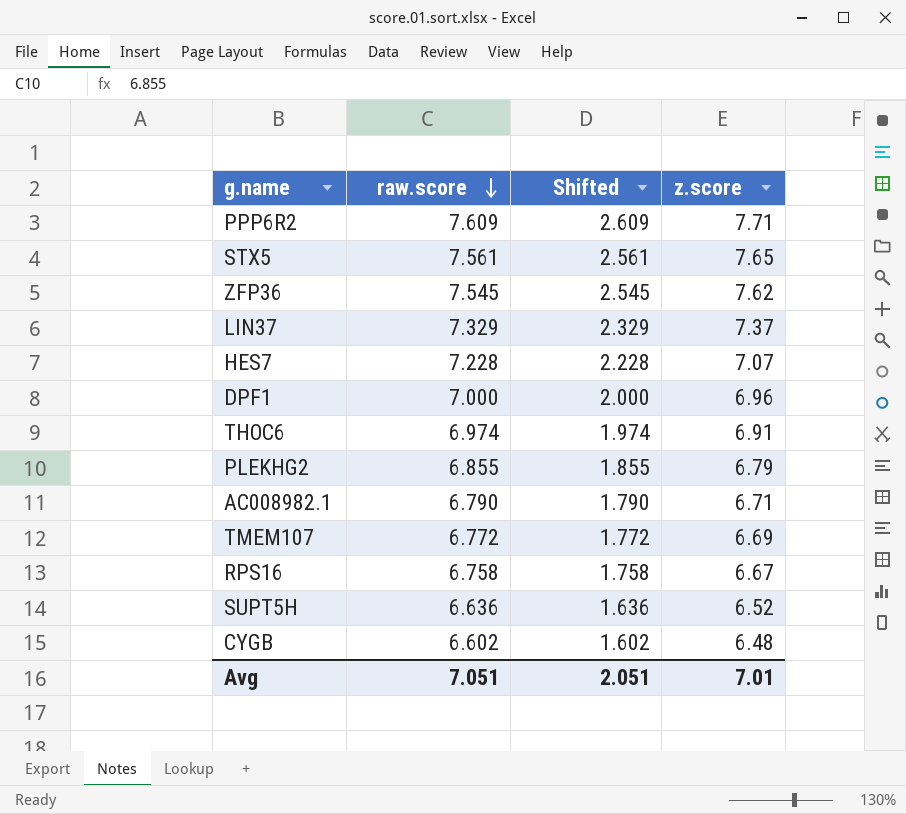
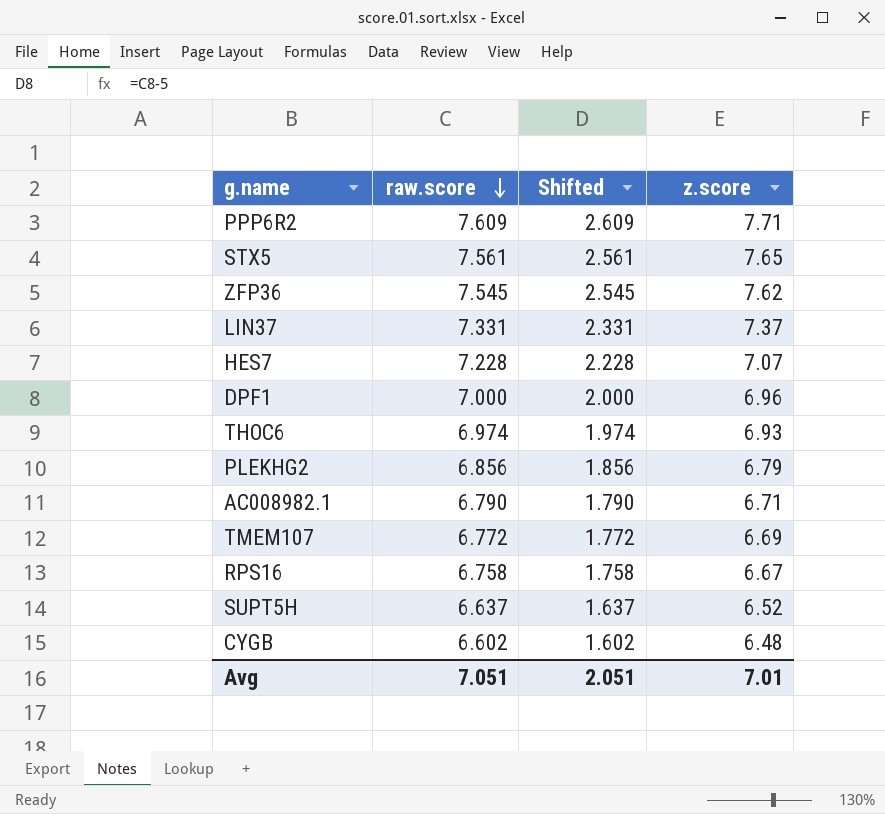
LIN37 | raw.score: 7.329 -> 7.331
LIN37 | Shifted: 2.329 -> 2.331
THOC6 | z.score: 6.91 -> 6.93
PLEKHG2 | raw.score: 6.855 -> 6.856
PLEKHG2 | Shifted: 1.855 -> 1.856
SUPT5H | raw.score: 6.636 -> 6.637
SUPT5H | Shifted: 1.636 -> 1.637

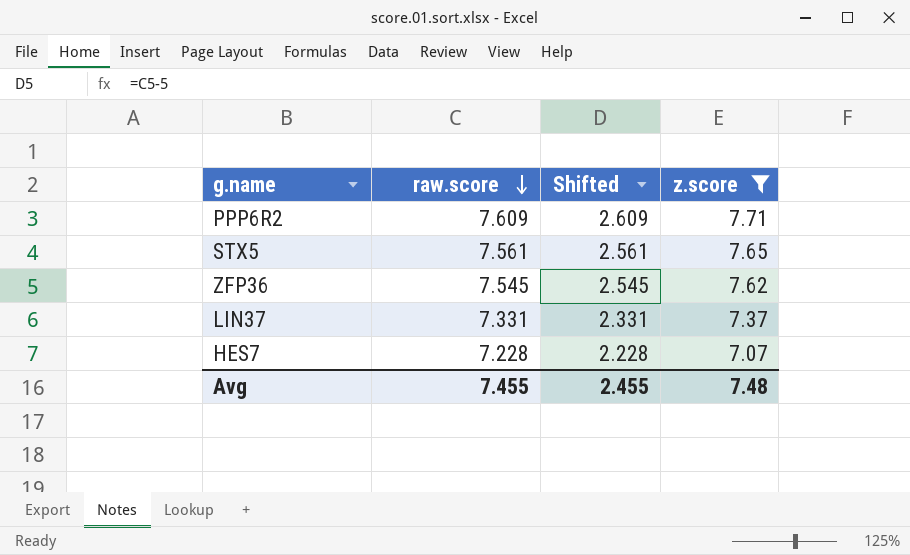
filter: none -> z.score >= 7.07
Avg | raw.score: 7.051 -> 7.455
Avg | Shifted: 2.051 -> 2.455
Avg | z.score: 7.01 -> 7.48

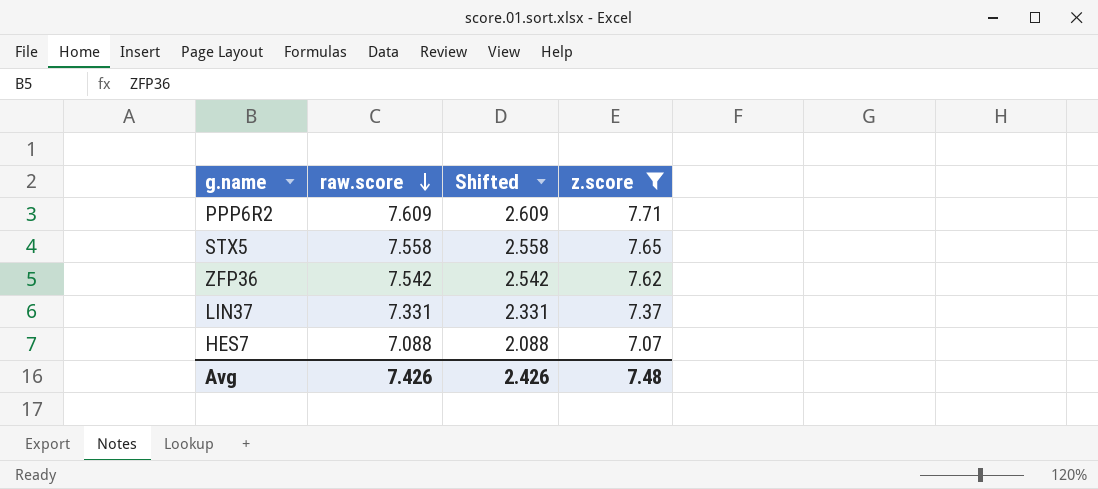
STX5 | raw.score: 7.561 -> 7.558
STX5 | Shifted: 2.561 -> 2.558
ZFP36 | raw.score: 7.545 -> 7.542
ZFP36 | Shifted: 2.545 -> 2.542
HES7 | raw.score: 7.228 -> 7.088
HES7 | Shifted: 2.228 -> 2.088
Avg | raw.score: 7.455 -> 7.426
Avg | Shifted: 2.455 -> 2.426

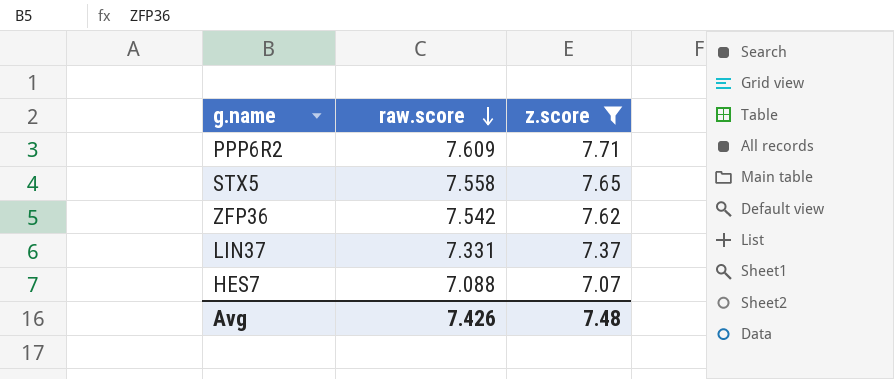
column Shifted | formula: [raw.score] - 5 -> none

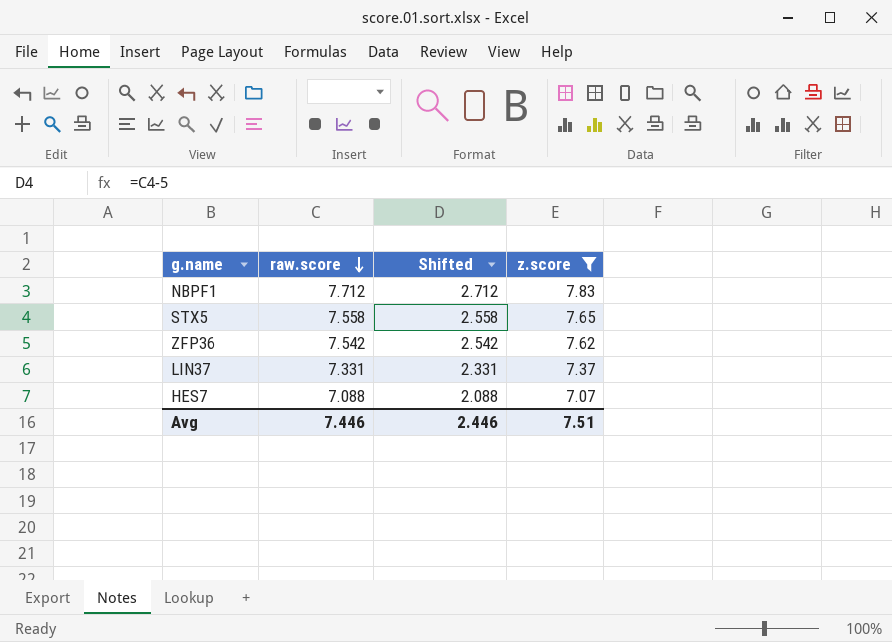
column Shifted | formula: none -> [raw.score] - 5
row PPP6R2: 7.609 | 7.71 -> none
row NBPF1: none -> 7.712 | 2.712 | 7.83
Avg | raw.score: 7.426 -> 7.446
Avg | z.score: 7.48 -> 7.51

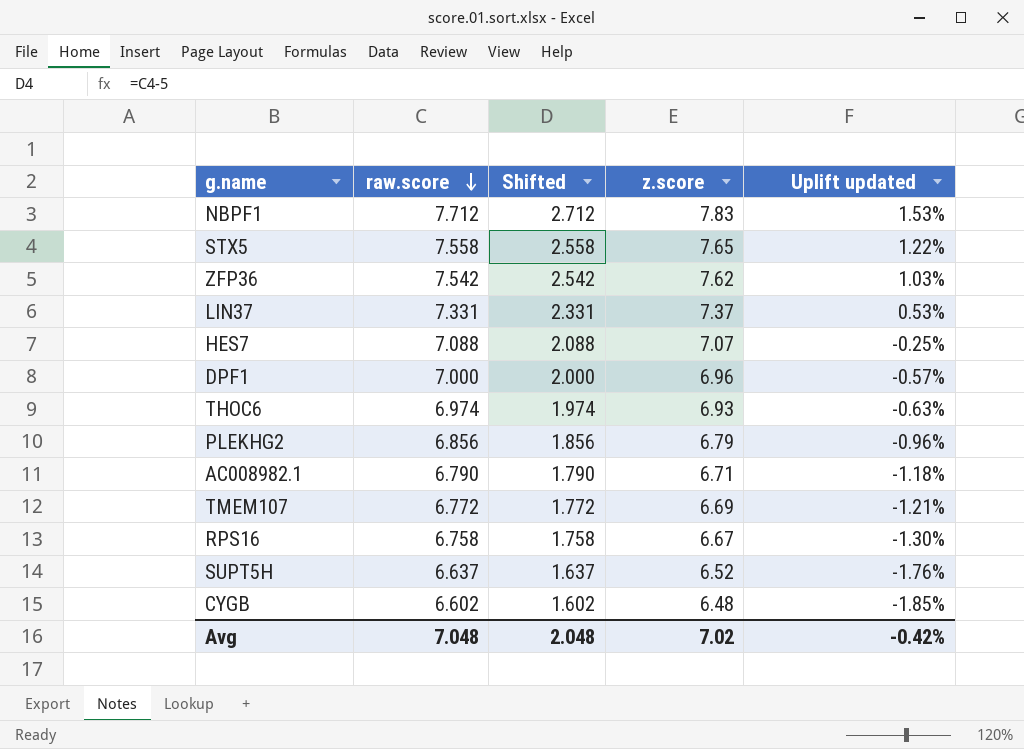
filter: z.score >= 7.07 -> none
column Uplift updated | formula: none -> ([z.score] - [raw.score]) / [raw.score]
Avg | raw.score: 7.446 -> 7.048
Avg | Shifted: 2.446 -> 2.048
Avg | z.score: 7.51 -> 7.02

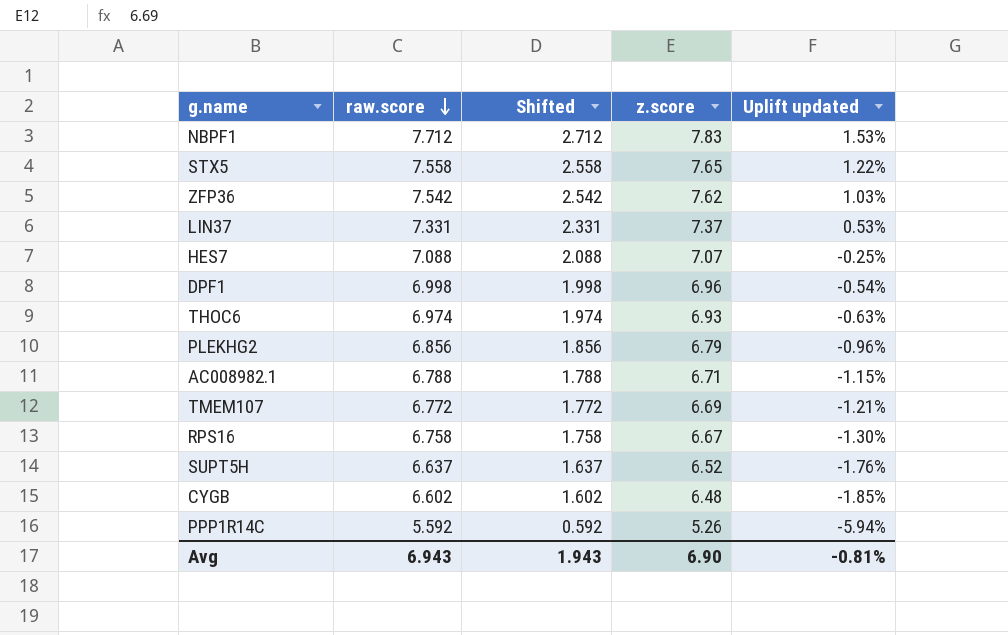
DPF1 | raw.score: 7.000 -> 6.998
DPF1 | Shifted: 2.000 -> 1.998
DPF1 | Uplift updated: -0.57% -> -0.54%
AC008982.1 | raw.score: 6.790 -> 6.788
AC008982.1 | Shifted: 1.790 -> 1.788
AC008982.1 | Uplift updated: -1.18% -> -1.15%
row PPP1R14C: none -> 5.592 | 0.592 | 5.26 | -5.94%
Avg | raw.score: 7.048 -> 6.943
Avg | Shifted: 2.048 -> 1.943
Avg | z.score: 7.02 -> 6.90
Avg | Uplift updated: -0.42% -> -0.81%

